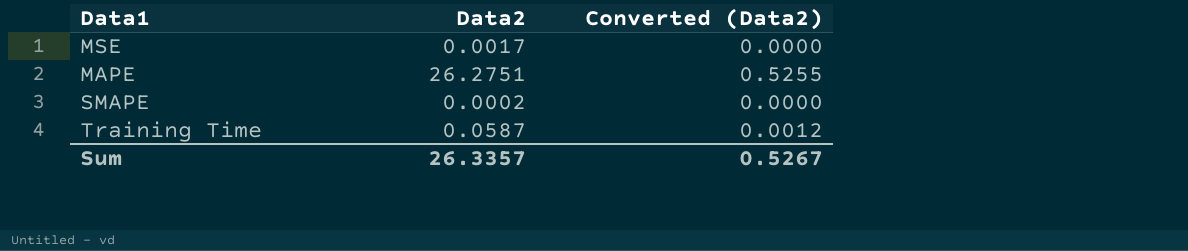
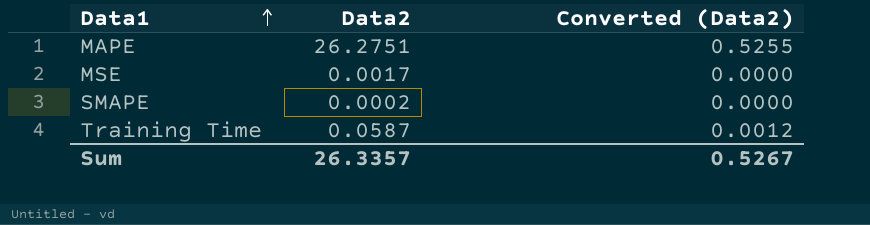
row order: none -> Data1 ascending

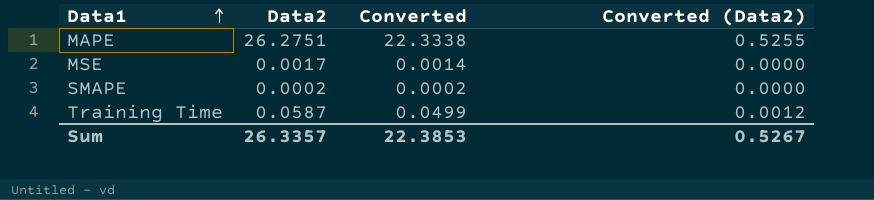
column Converted | formula: none -> [Data2] * 0.85

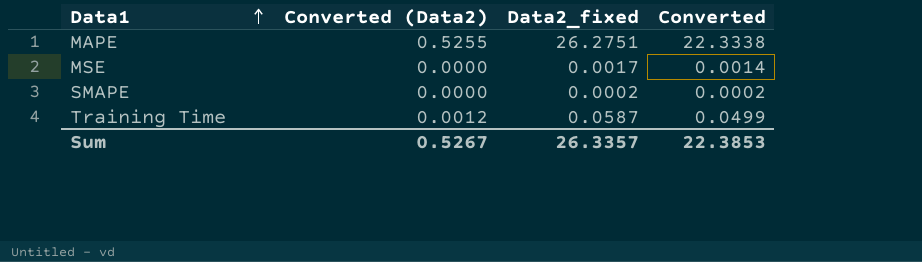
column Converted (Data2) | position: 4 -> 2
column name: Data2 -> Data2_fixed

